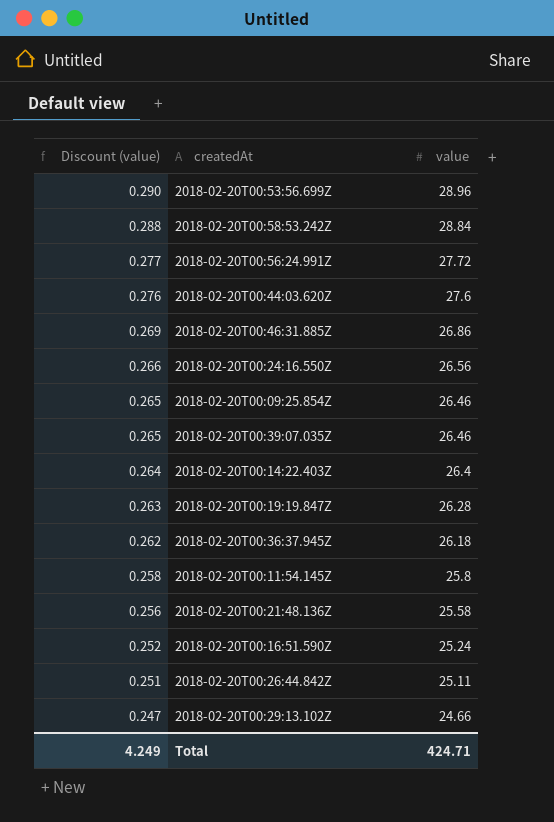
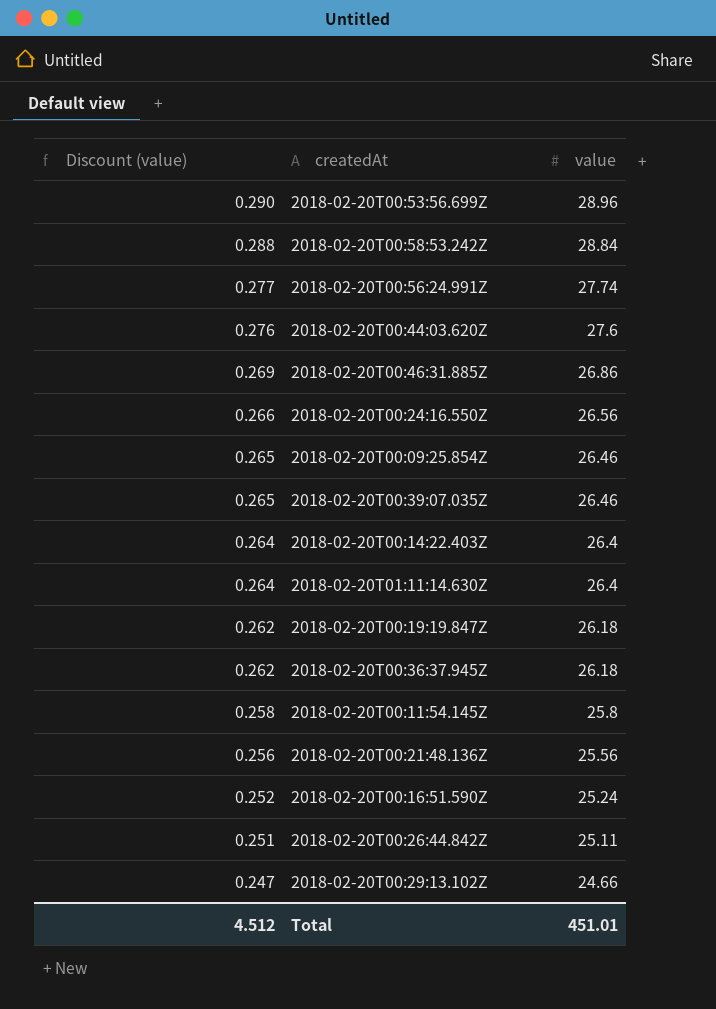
2018-02-20T00:56:24.991Z | value: 27.72 -> 27.74
row 2018-02-20T01:11:14.630Z: none -> 0.264 | 26.4
2018-02-20T00:19:19.847Z | Discount (value): 0.263 -> 0.262
2018-02-20T00:19:19.847Z | value: 26.28 -> 26.18
2018-02-20T00:21:48.136Z | value: 25.58 -> 25.56
Total | Discount (value): 4.249 -> 4.512
Total | value: 424.71 -> 451.01

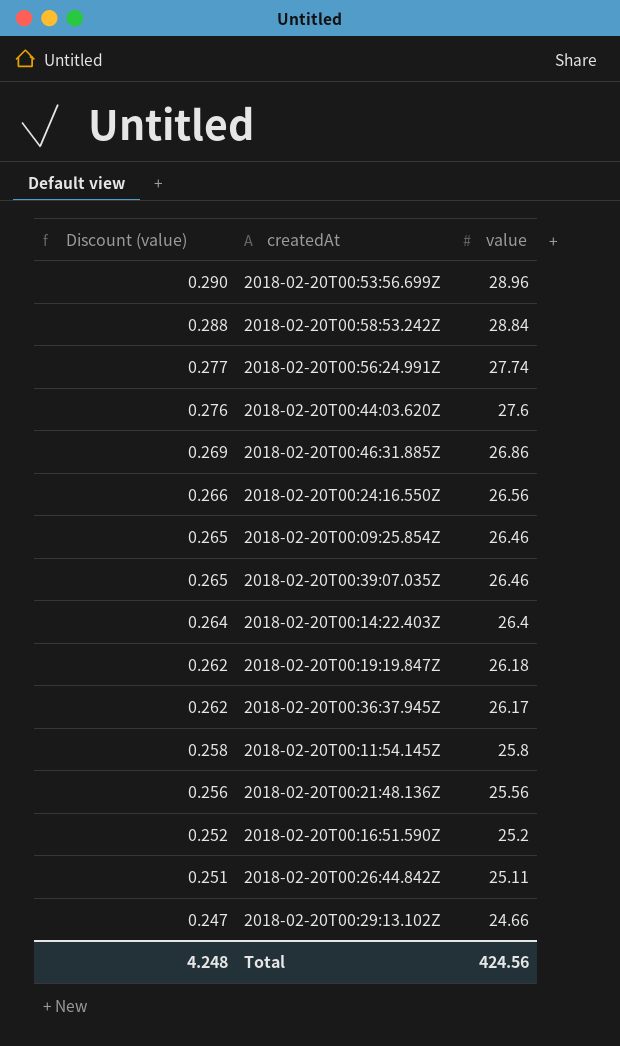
row 2018-02-20T01:11:14.630Z: 0.264 | 26.4 -> none
2018-02-20T00:36:37.945Z | value: 26.18 -> 26.17
2018-02-20T00:16:51.590Z | value: 25.24 -> 25.2
Total | Discount (value): 4.512 -> 4.248
Total | value: 451.01 -> 424.56

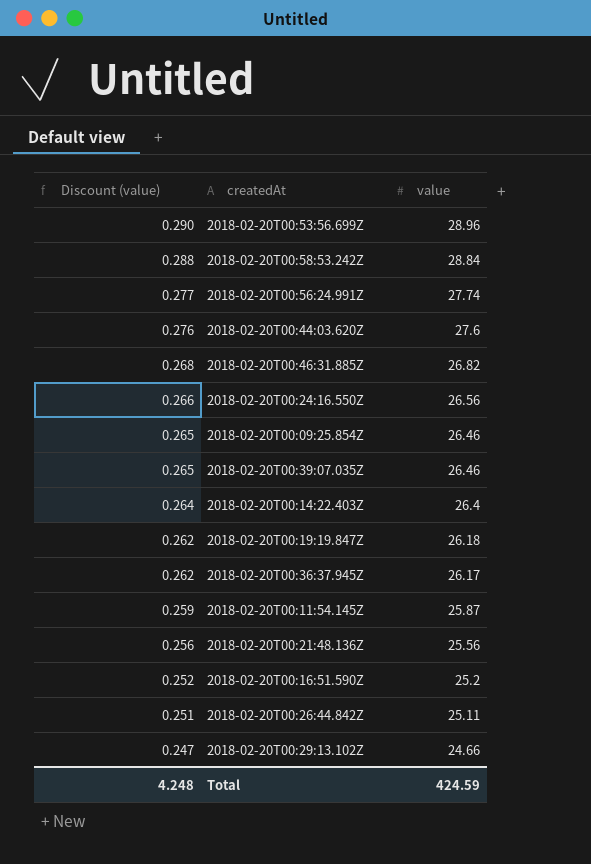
2018-02-20T00:46:31.885Z | Discount (value): 0.269 -> 0.268
2018-02-20T00:46:31.885Z | value: 26.86 -> 26.82
2018-02-20T00:11:54.145Z | Discount (value): 0.258 -> 0.259
2018-02-20T00:11:54.145Z | value: 25.8 -> 25.87
Total | value: 424.56 -> 424.59

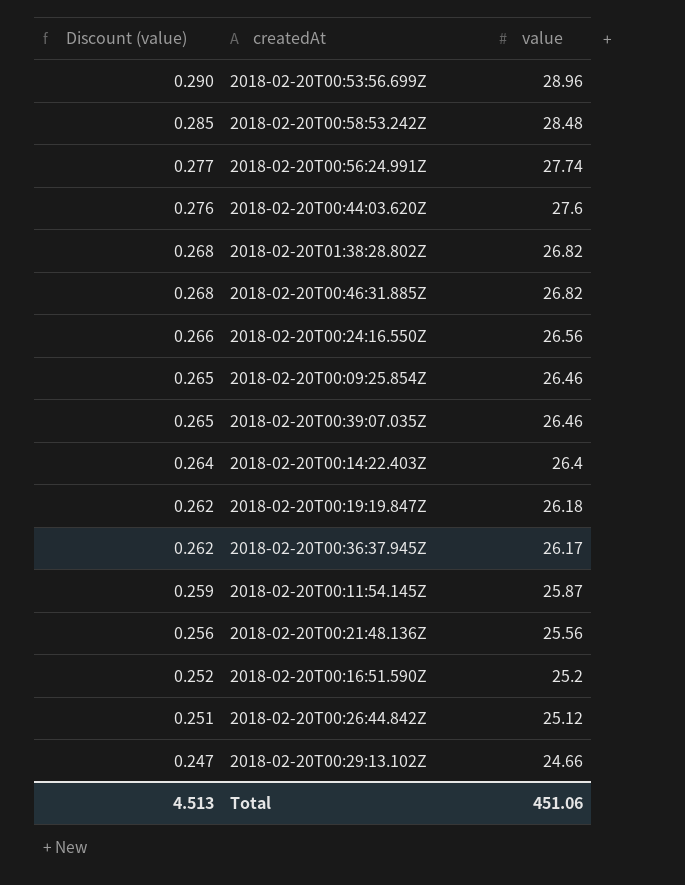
2018-02-20T00:58:53.242Z | Discount (value): 0.288 -> 0.285
2018-02-20T00:58:53.242Z | value: 28.84 -> 28.48
row 2018-02-20T01:38:28.802Z: none -> 0.268 | 26.82
2018-02-20T00:26:44.842Z | value: 25.11 -> 25.12
Total | Discount (value): 4.248 -> 4.513
Total | value: 424.59 -> 451.06

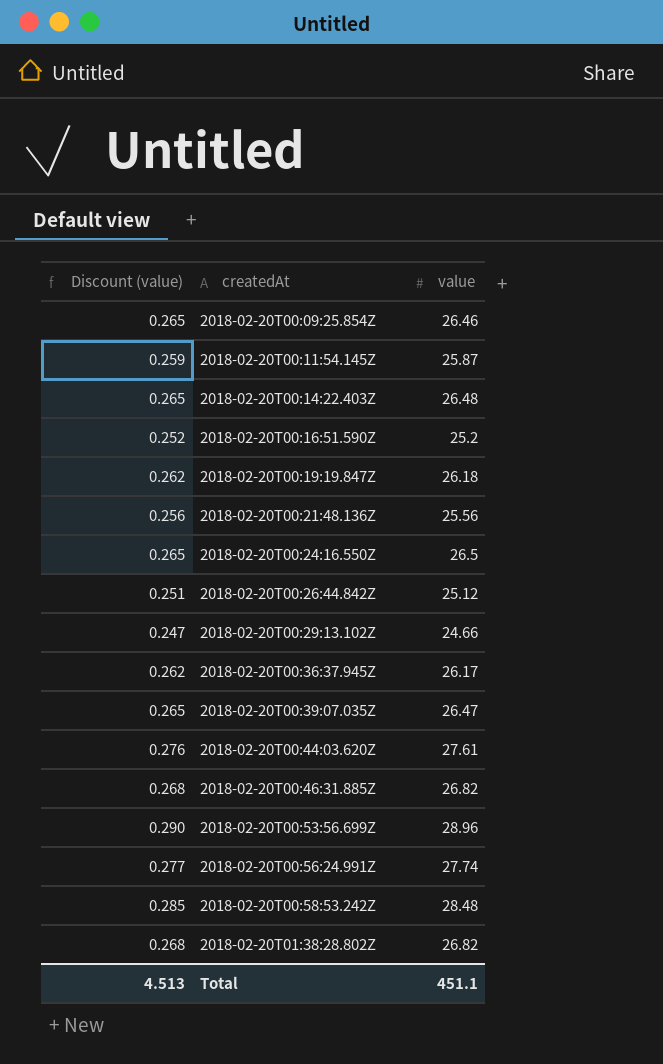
row order: Discount (value) descending -> createdAt ascending
2018-02-20T00:14:22.403Z | Discount (value): 0.264 -> 0.265
2018-02-20T00:14:22.403Z | value: 26.4 -> 26.48
2018-02-20T00:24:16.550Z | Discount (value): 0.266 -> 0.265
2018-02-20T00:24:16.550Z | value: 26.56 -> 26.5
2018-02-20T00:39:07.035Z | value: 26.46 -> 26.47
2018-02-20T00:44:03.620Z | value: 27.6 -> 27.61
Total | value: 451.06 -> 451.1

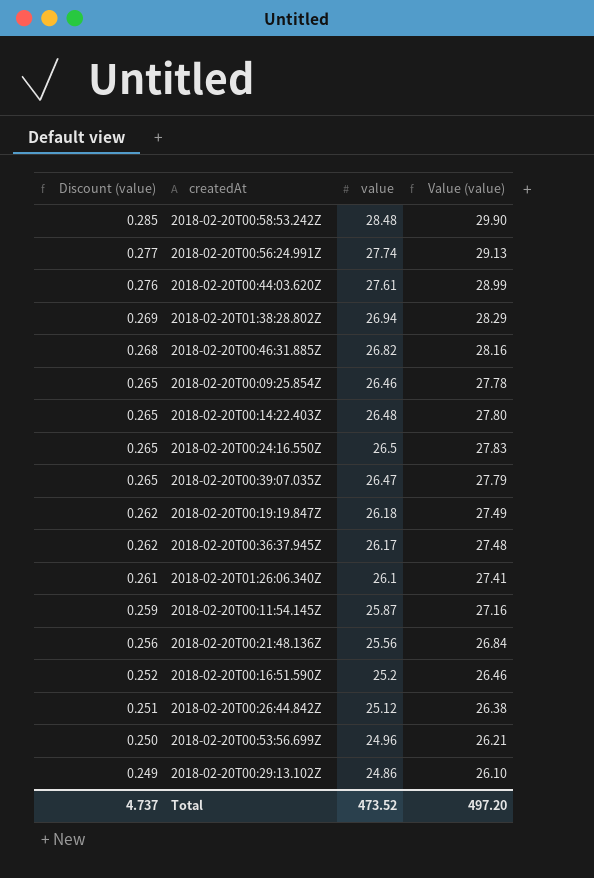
row order: createdAt ascending -> Discount (value) descending
column Value (value) | formula: none -> [value] * 1.05
2018-02-20T01:38:28.802Z | Discount (value): 0.268 -> 0.269
2018-02-20T01:38:28.802Z | value: 26.82 -> 26.94
row 2018-02-20T01:26:06.340Z: none -> 0.261 | 26.1 | 27.41
2018-02-20T00:53:56.699Z | Discount (value): 0.290 -> 0.250
2018-02-20T00:53:56.699Z | value: 28.96 -> 24.96
2018-02-20T00:29:13.102Z | Discount (value): 0.247 -> 0.249
2018-02-20T00:29:13.102Z | value: 24.66 -> 24.86
Total | Discount (value): 4.513 -> 4.737
Total | value: 451.1 -> 473.52

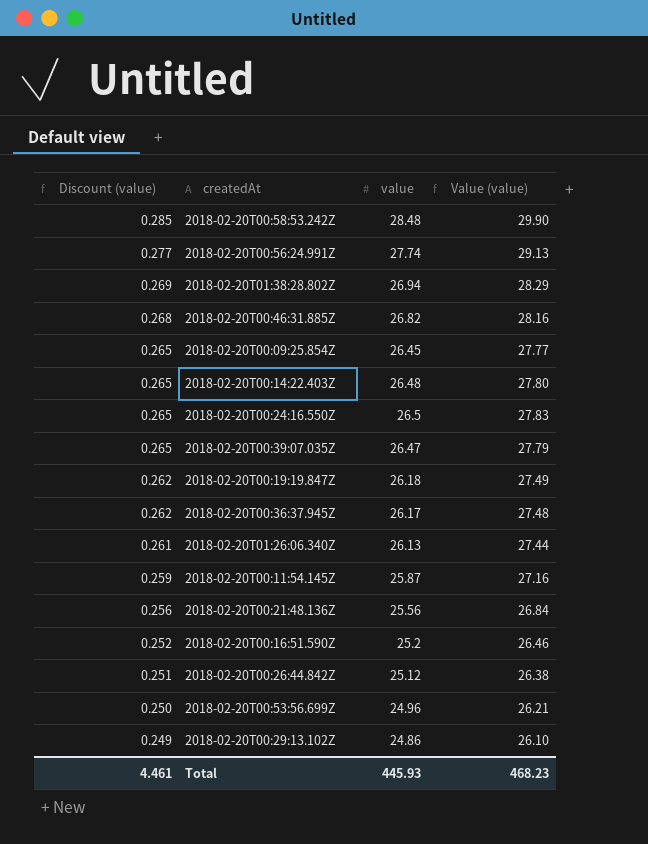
row 2018-02-20T00:44:03.620Z: 0.276 | 27.61 | 28.99 -> none
2018-02-20T00:09:25.854Z | value: 26.46 -> 26.45
2018-02-20T00:09:25.854Z | Value (value): 27.78 -> 27.77
2018-02-20T01:26:06.340Z | value: 26.1 -> 26.13
2018-02-20T01:26:06.340Z | Value (value): 27.41 -> 27.44
Total | Discount (value): 4.737 -> 4.461
Total | value: 473.52 -> 445.93
Total | Value (value): 497.20 -> 468.23

